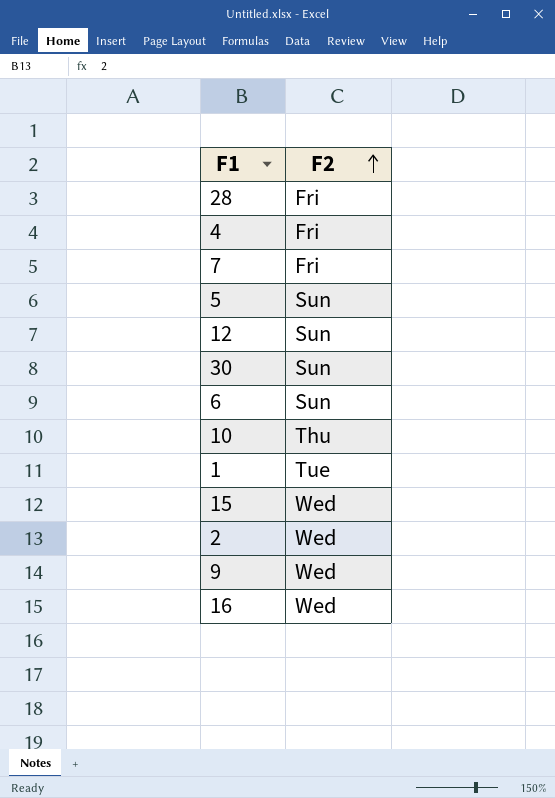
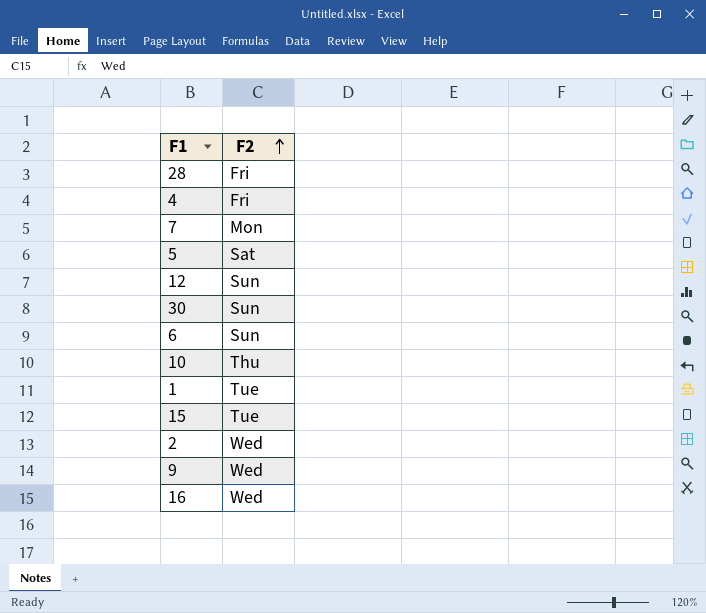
7 | F2: Fri -> Mon
5 | F2: Sun -> Sat
15 | F2: Wed -> Tue

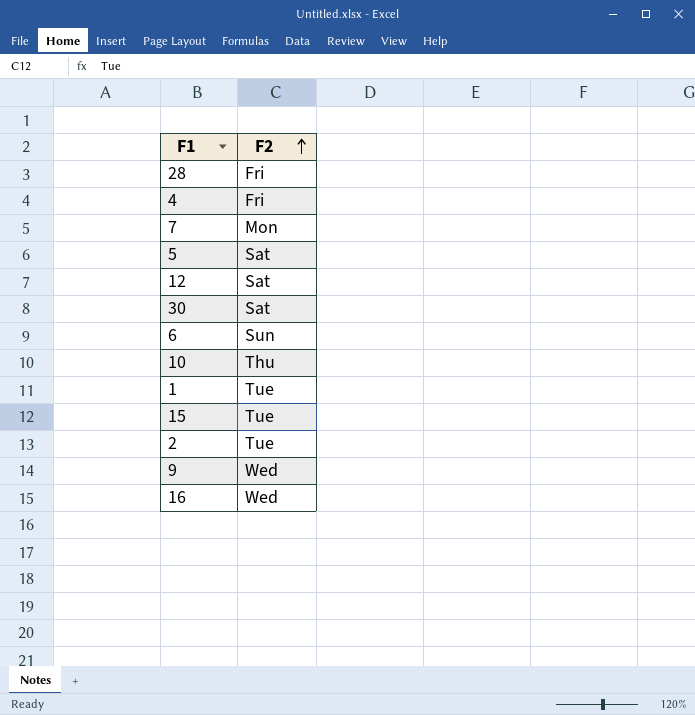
12 | F2: Sun -> Sat
30 | F2: Sun -> Sat
2 | F2: Wed -> Tue

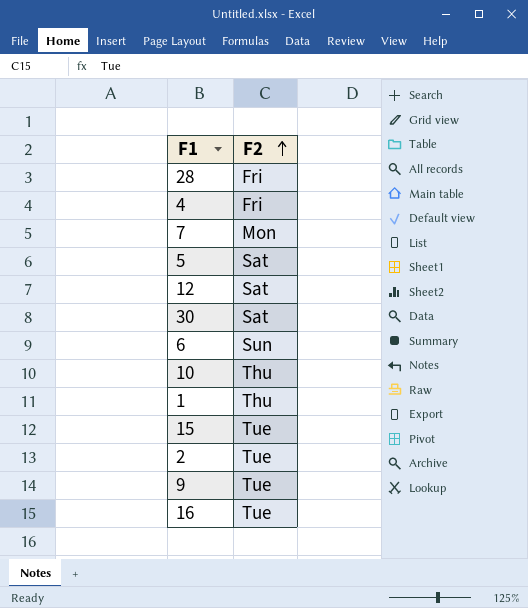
1 | F2: Tue -> Thu
9 | F2: Wed -> Tue
16 | F2: Wed -> Tue

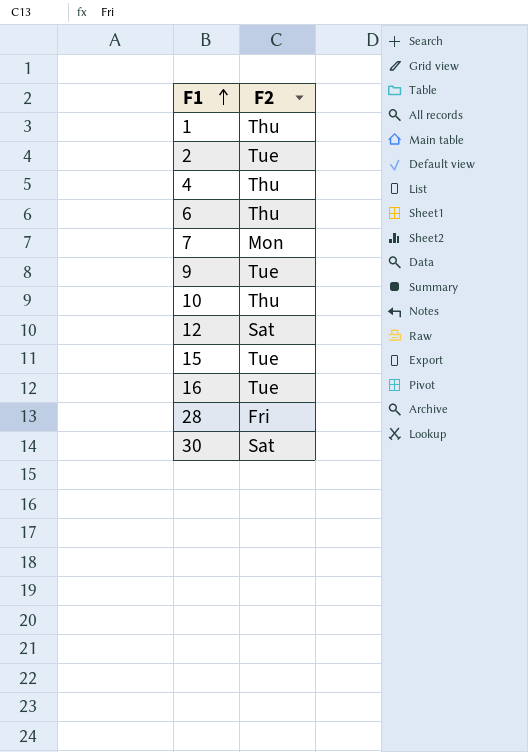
row order: F2 ascending -> F1 ascending
row 5: Sat -> none
4 | F2: Fri -> Thu
6 | F2: Sun -> Thu

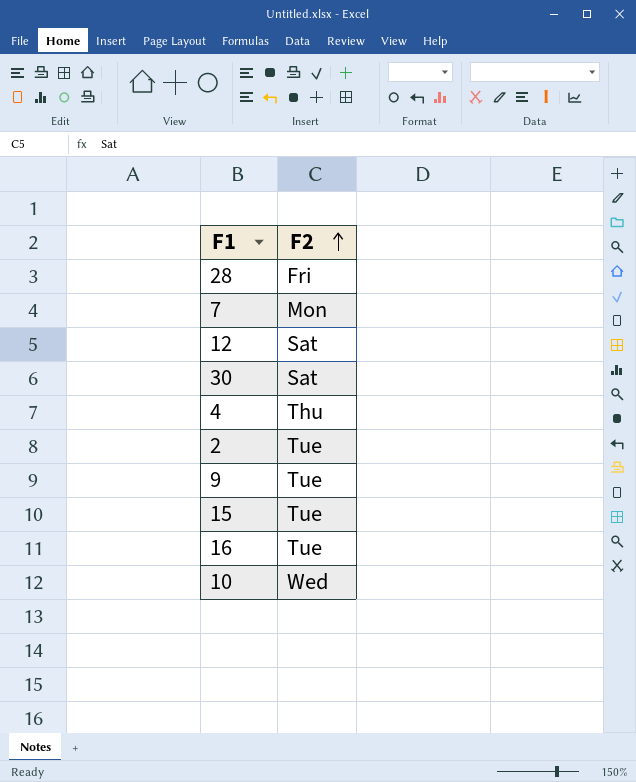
row order: F1 ascending -> F2 ascending
row 1: Thu -> none
row 6: Thu -> none
10 | F2: Thu -> Wed

